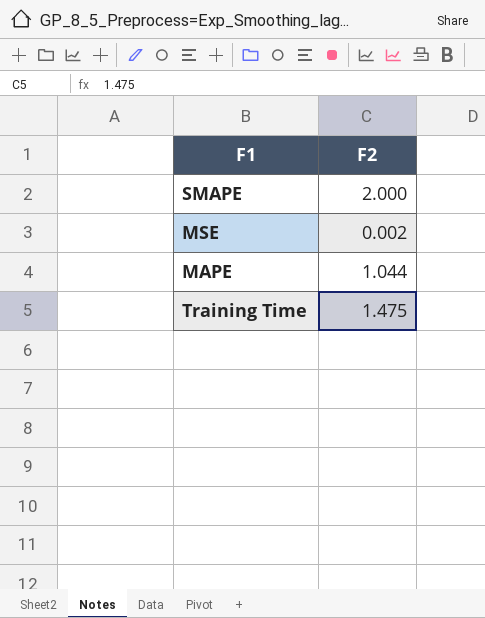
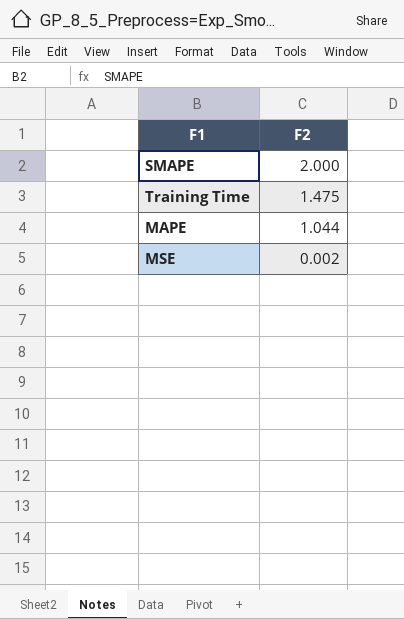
row order: none -> F2 descending

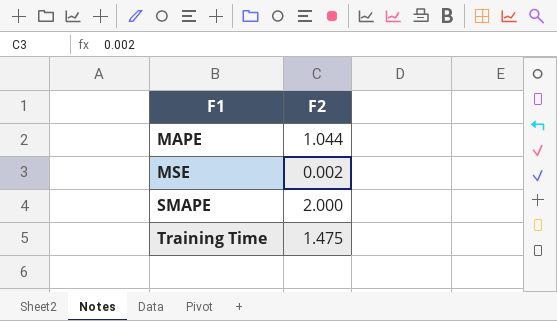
row order: F2 descending -> F1 ascending

